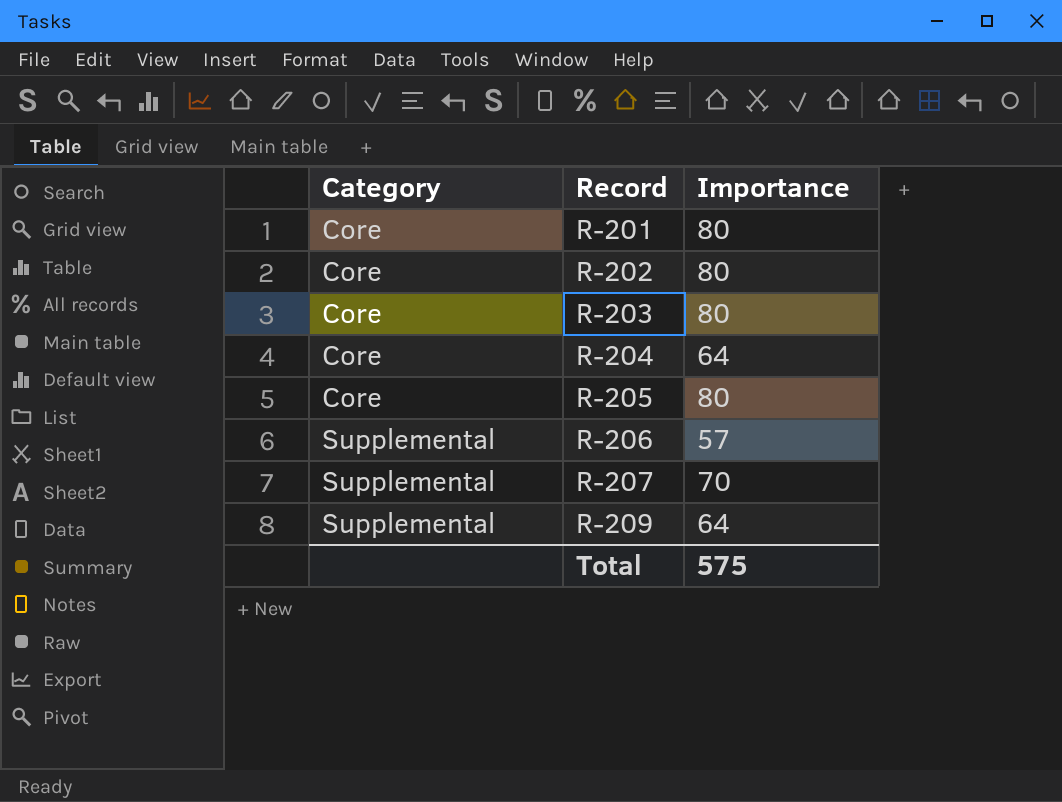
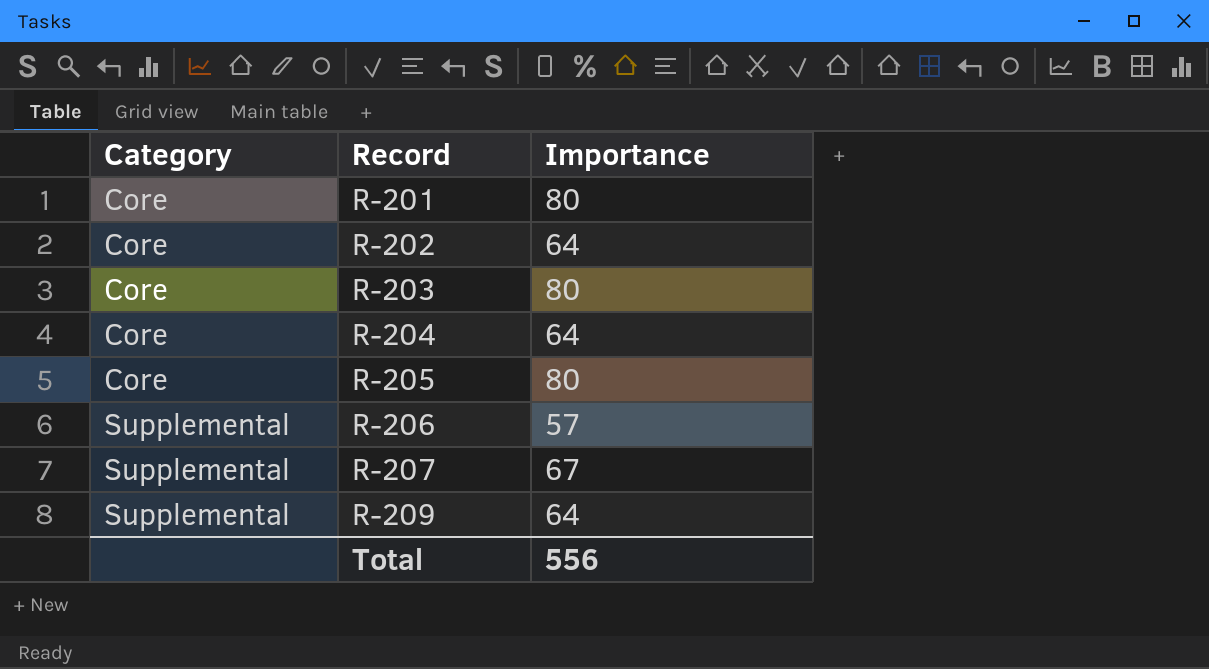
R-202 | Importance: 80 -> 64
R-207 | Importance: 70 -> 67
Total | Importance: 575 -> 556

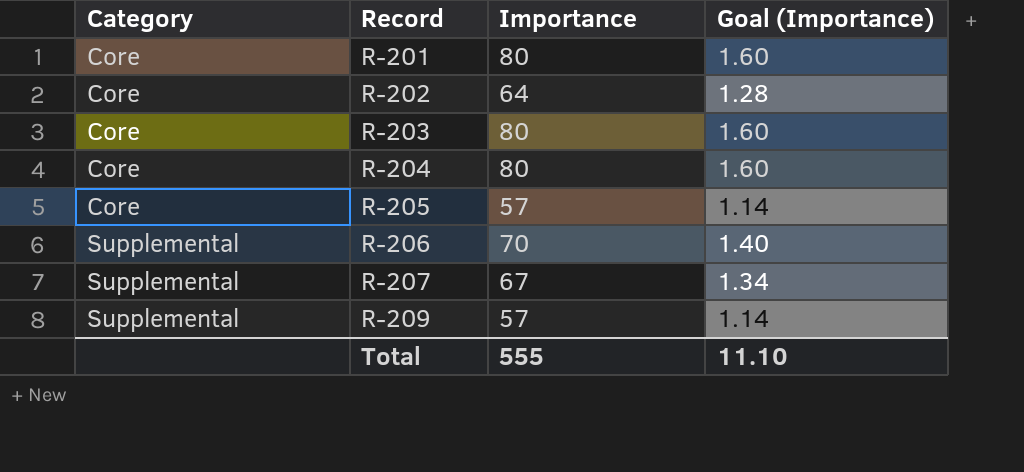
column Goal (Importance) | formula: none -> [Importance] * 0.02
R-204 | Importance: 64 -> 80
R-205 | Importance: 80 -> 57
R-206 | Importance: 57 -> 70
R-209 | Importance: 64 -> 57
Total | Importance: 556 -> 555

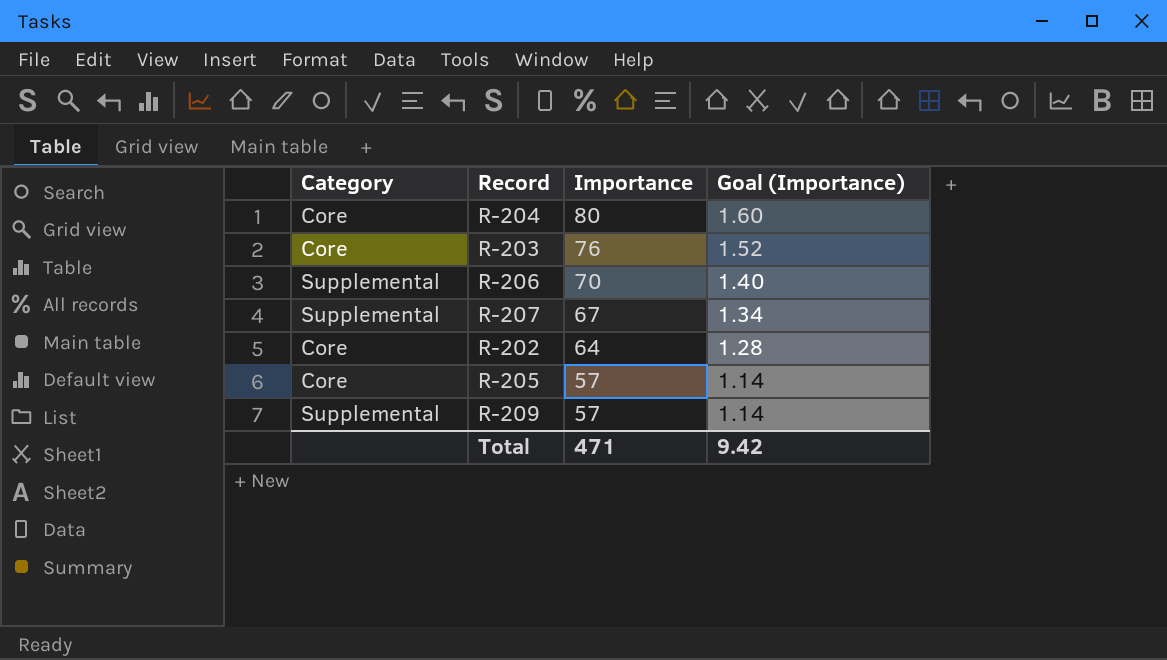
row order: Category ascending -> Importance descending
row R-201: Core | 80 | 1.60 -> none
R-203 | Importance: 80 -> 76
R-203 | Goal (Importance): 1.60 -> 1.52
Total | Importance: 555 -> 471
Total | Goal (Importance): 11.10 -> 9.42

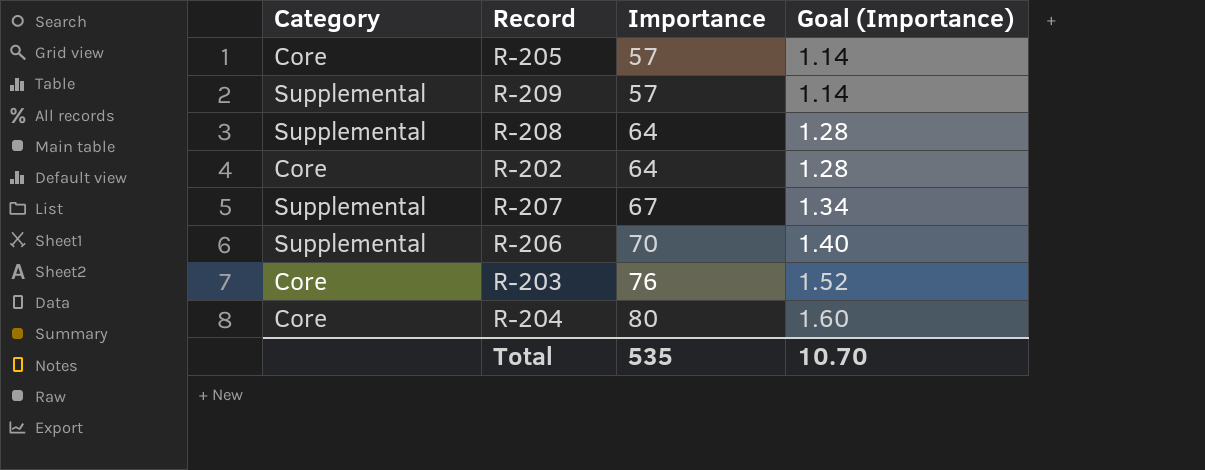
row order: Importance descending -> Importance ascending
row R-208: none -> Supplemental | 64 | 1.28
Total | Importance: 471 -> 535
Total | Goal (Importance): 9.42 -> 10.70

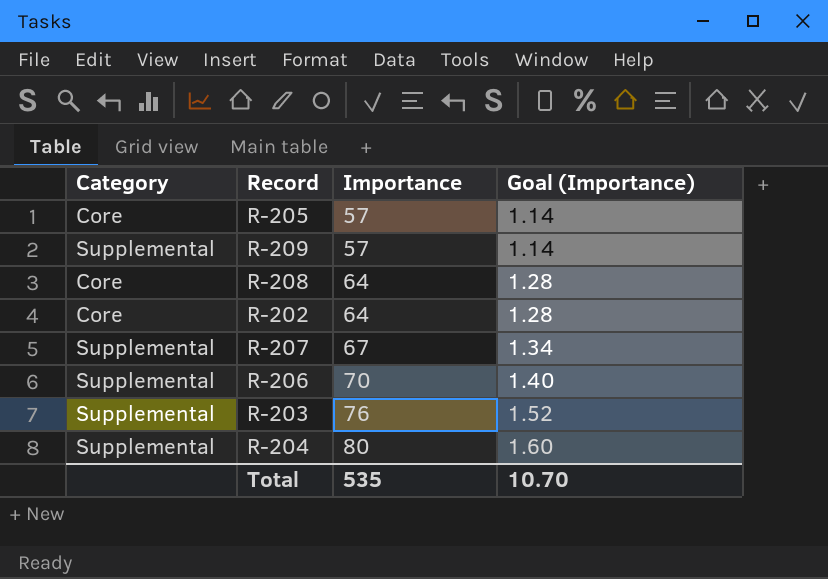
R-208 | Category: Supplemental -> Core
R-203 | Category: Core -> Supplemental
R-204 | Category: Core -> Supplemental

